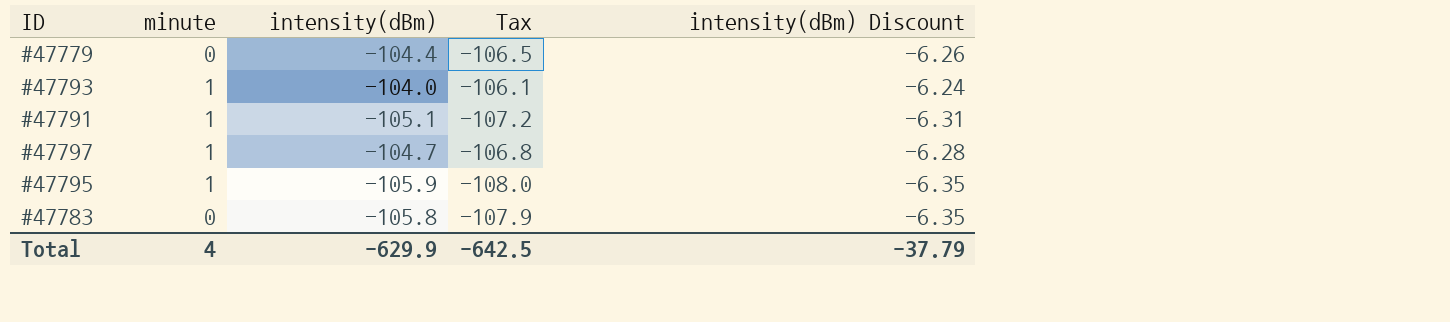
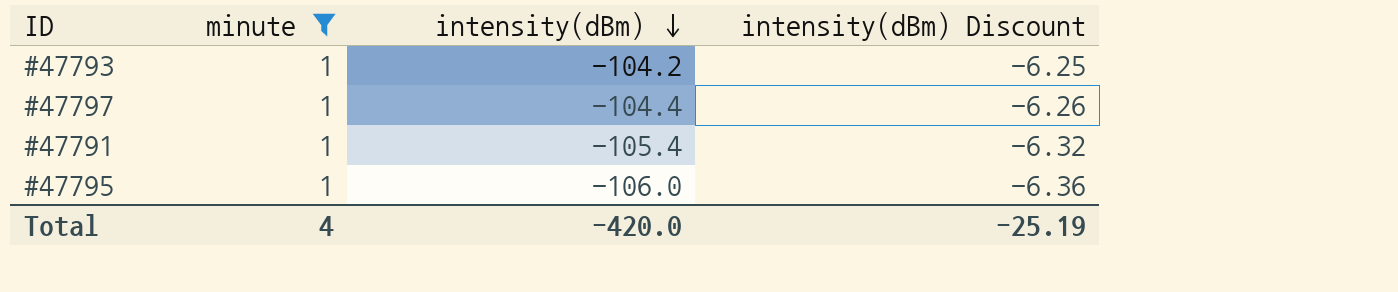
filter: none -> minute = 1
row order: none -> intensity(dBm) descending
column Tax | formula: [intensity(dBm)] * 1.02 -> none
#47793 | intensity(dBm): -104.0 -> -104.2
#47793 | intensity(dBm) Discount: -6.24 -> -6.25
#47797 | intensity(dBm): -104.7 -> -104.4
#47797 | intensity(dBm) Discount: -6.28 -> -6.26
#47791 | intensity(dBm): -105.1 -> -105.4
#47791 | intensity(dBm) Discount: -6.31 -> -6.32
#47795 | intensity(dBm): -105.9 -> -106.0
#47795 | intensity(dBm) Discount: -6.35 -> -6.36
Total | intensity(dBm): -629.9 -> -420.0
Total | intensity(dBm) Discount: -37.79 -> -25.19

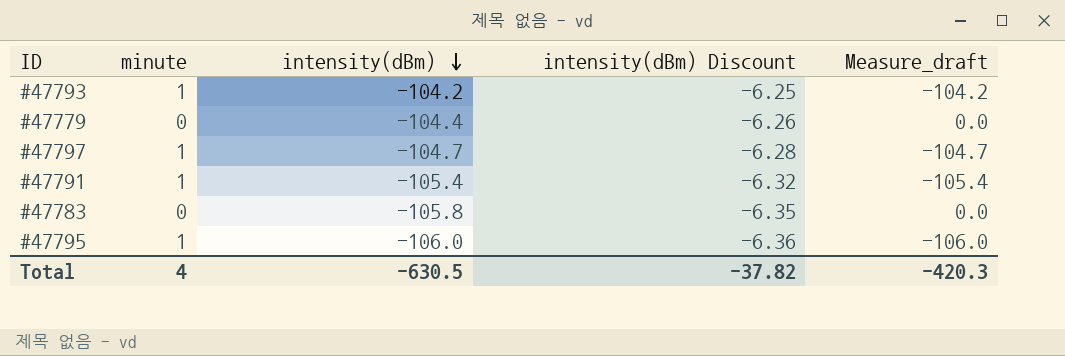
filter: minute = 1 -> none
column Measure_draft | formula: none -> [minute] * [intensity(dBm)]
#47797 | intensity(dBm): -104.4 -> -104.7
#47797 | intensity(dBm) Discount: -6.26 -> -6.28
Total | intensity(dBm): -420.0 -> -630.5
Total | intensity(dBm) Discount: -25.19 -> -37.82

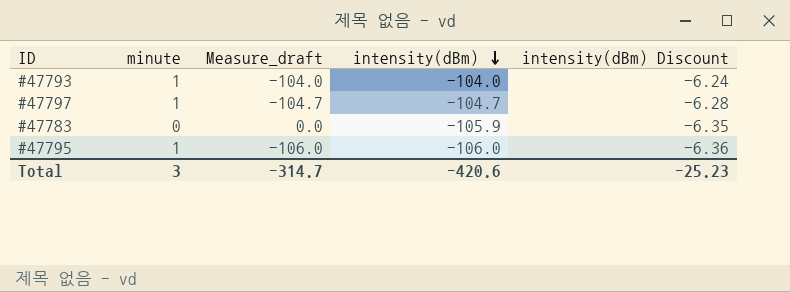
column Measure_draft | position: 5 -> 3
row #47779: 0 | -104.4 | -6.26 | 0.0 -> none
row #47791: 1 | -105.4 | -6.32 | -105.4 -> none
#47793 | Measure_draft: -104.2 -> -104.0
#47793 | intensity(dBm): -104.2 -> -104.0
#47793 | intensity(dBm) Discount: -6.25 -> -6.24
#47783 | intensity(dBm): -105.8 -> -105.9
Total | minute: 4 -> 3
Total | Measure_draft: -420.3 -> -314.7
Total | intensity(dBm): -630.5 -> -420.6
Total | intensity(dBm) Discount: -37.82 -> -25.23

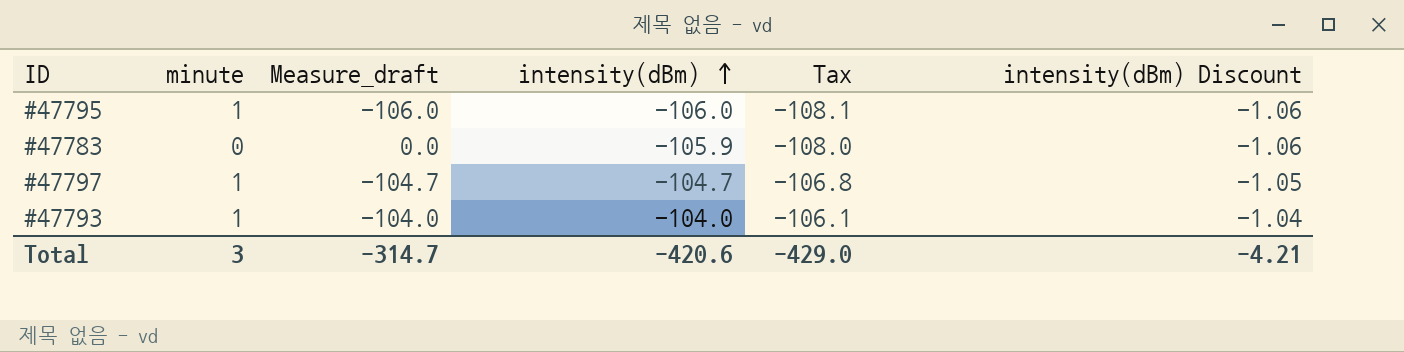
row order: intensity(dBm) descending -> intensity(dBm) ascending
column Tax | formula: none -> [intensity(dBm)] * 1.02
column intensity(dBm) Discount | formula: [intensity(dBm)] * 0.06 -> [intensity(dBm)] * 0.01
Total | intensity(dBm) Discount: -25.23 -> -4.21

